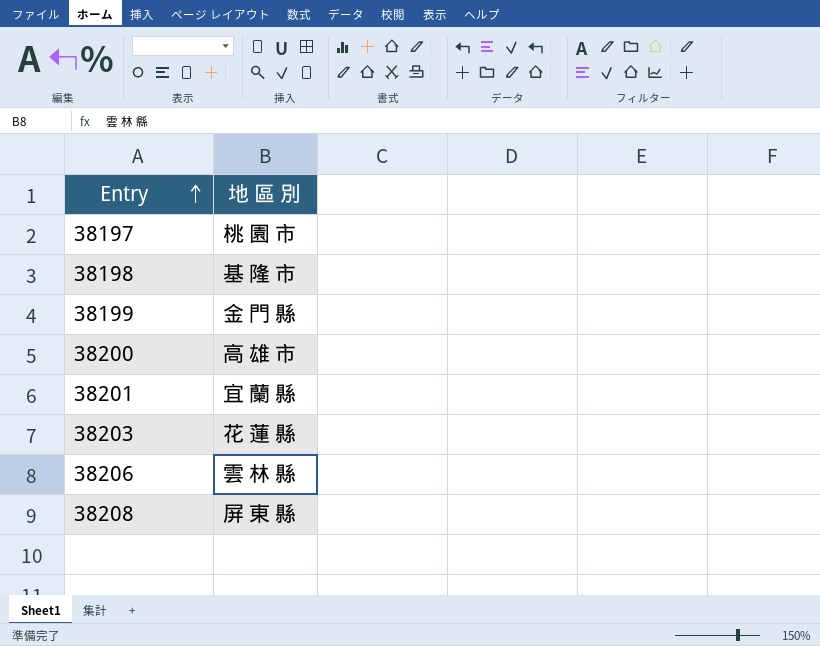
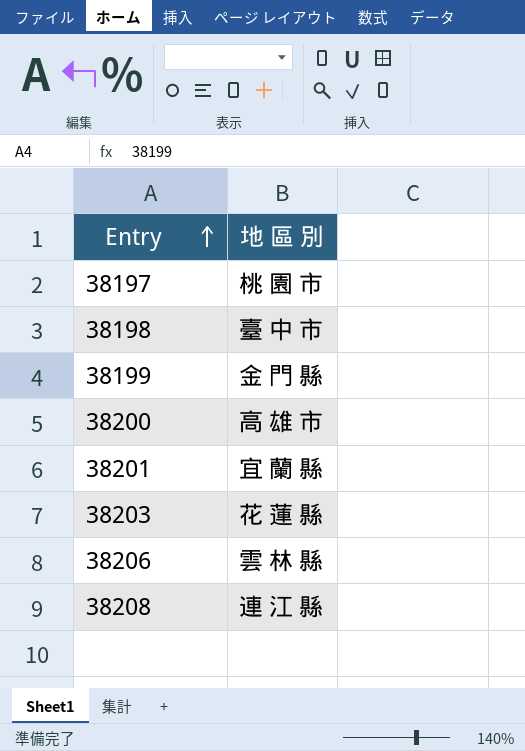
38198 | 地 區 別: 基 隆 市 -> 臺 中 市
38208 | 地 區 別: 屏 東 縣 -> 連 江 縣

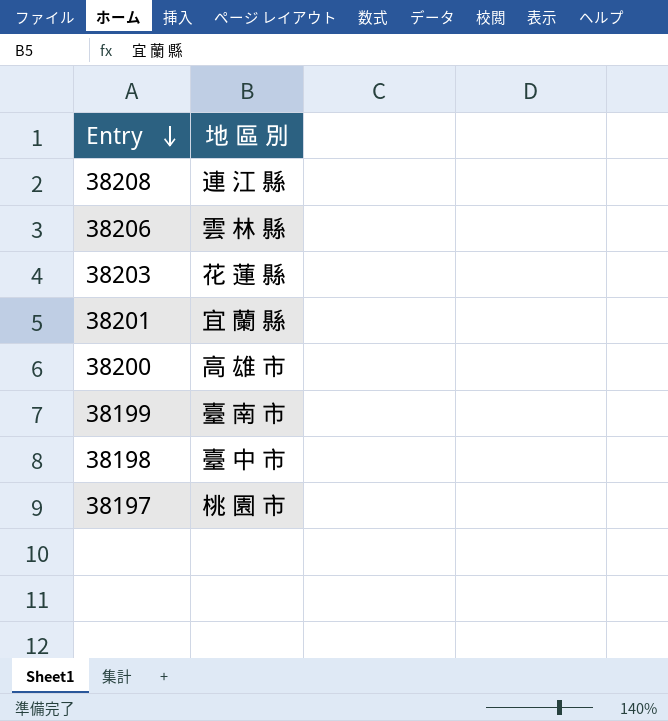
row order: Entry ascending -> Entry descending
38199 | 地 區 別: 金 門 縣 -> 臺 南 市

